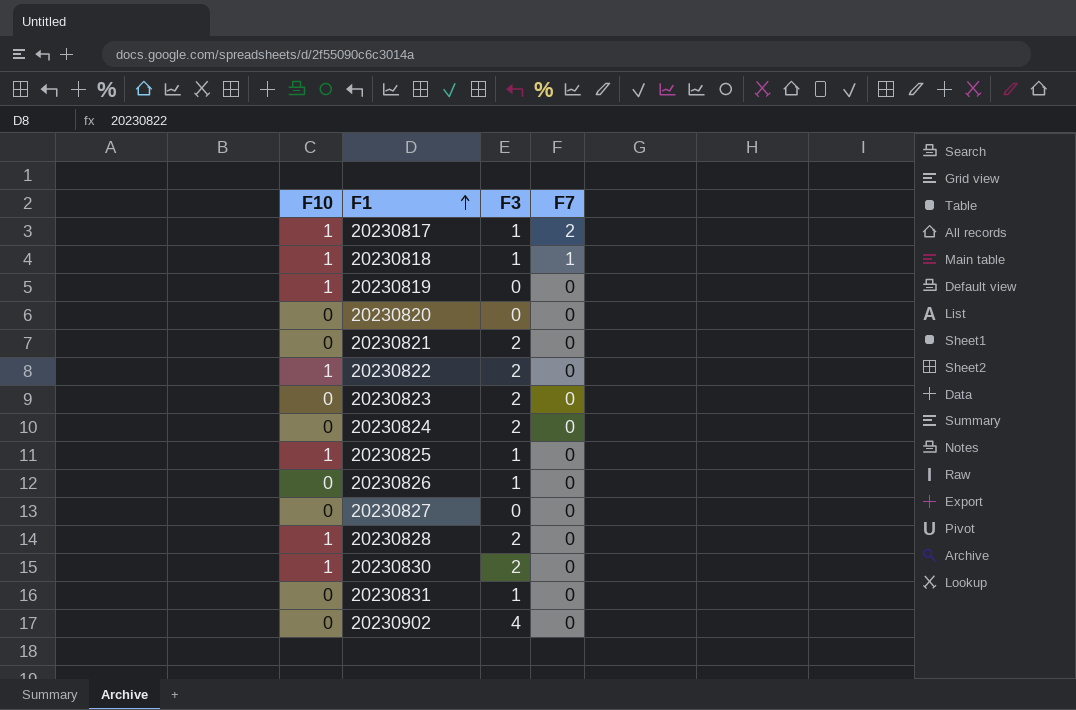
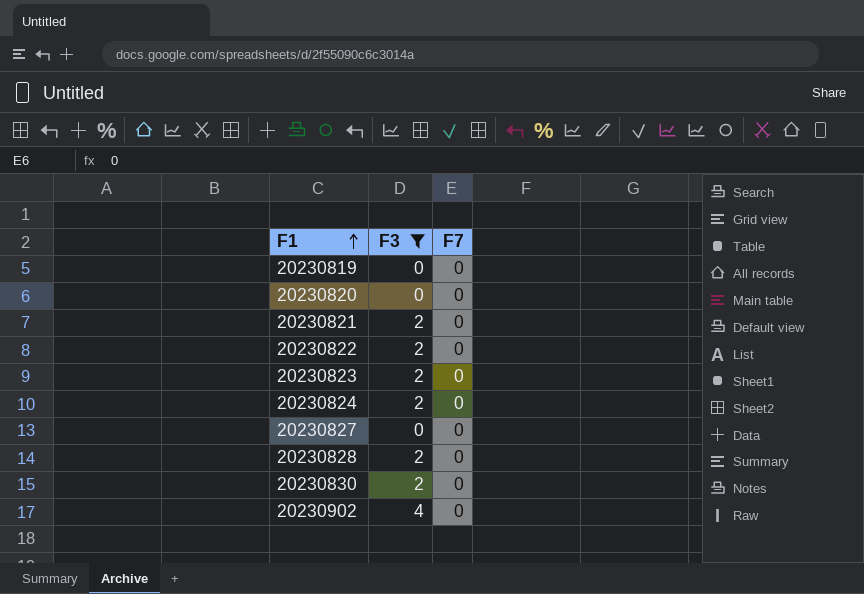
filter: none -> F3 != 1
column F10 | position: 1 -> none

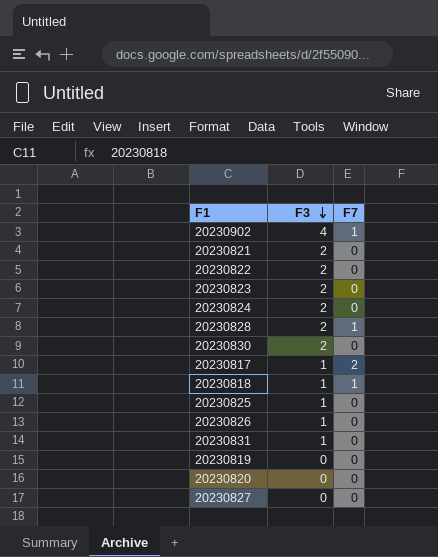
filter: F3 != 1 -> none
row order: F1 ascending -> F3 descending
20230902 | F7: 0 -> 1
20230828 | F7: 0 -> 1

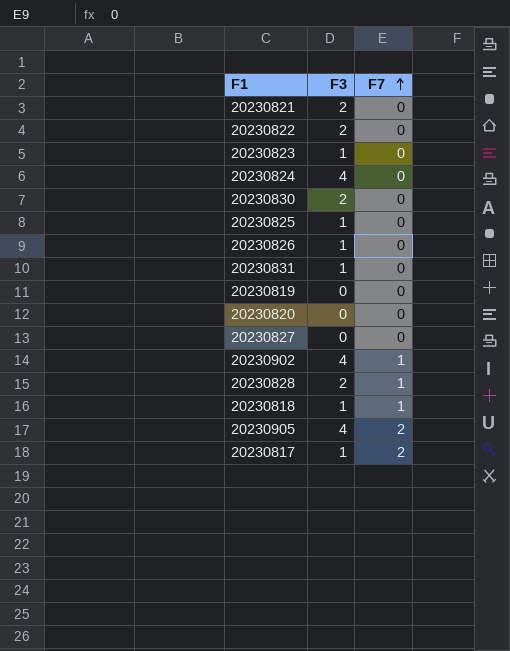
row order: F3 descending -> F7 ascending
20230823 | F3: 2 -> 1
20230824 | F3: 2 -> 4
row 20230905: none -> 4 | 2

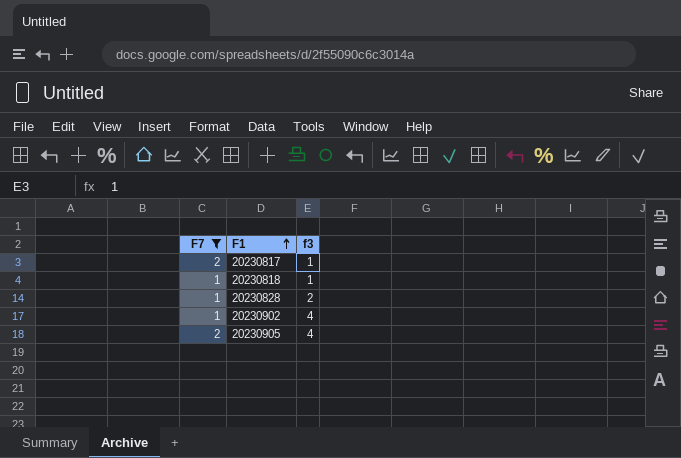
filter: none -> F7 != 0
row order: F7 ascending -> F1 ascending
column F7 | position: 3 -> 1
column name: F3 -> f3

